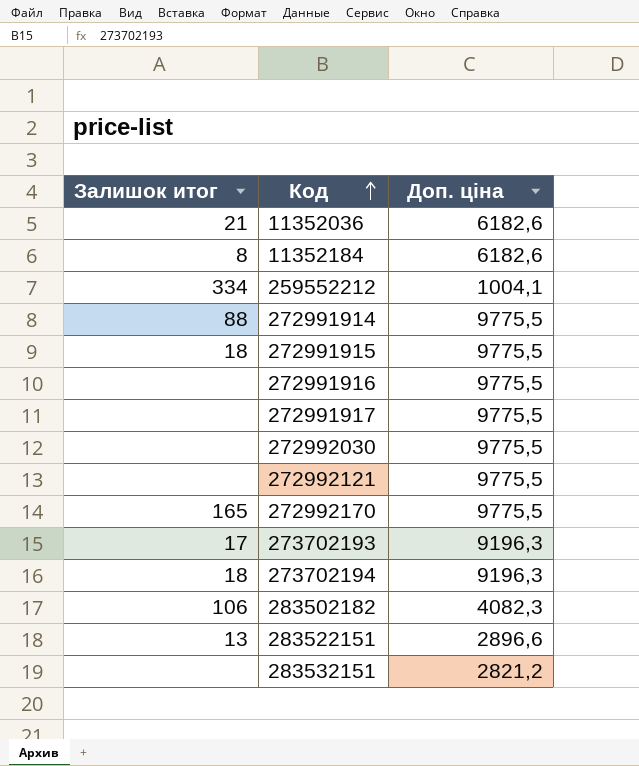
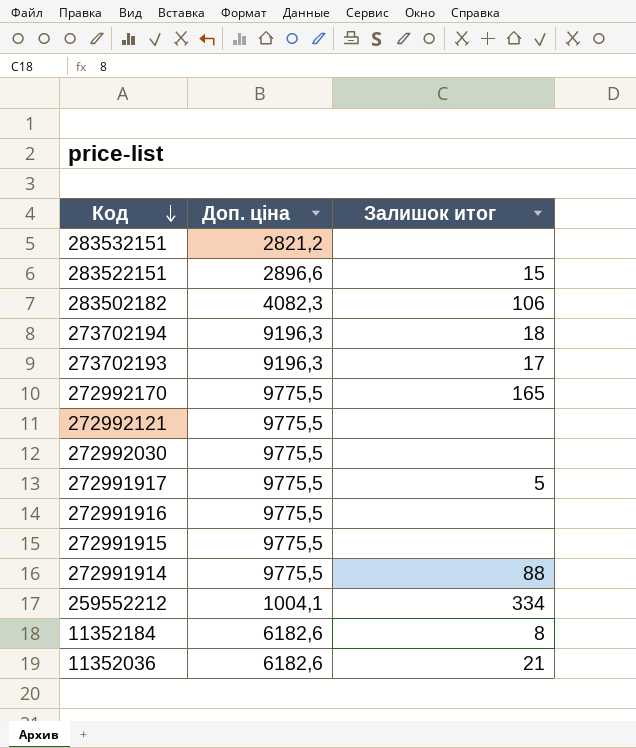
row order: Код ascending -> Код descending
column Залишок итог | position: 1 -> 3
283522151 | Залишок итог: 13 -> 15
272991917 | Залишок итог: none -> 5
272991915 | Залишок итог: 18 -> none

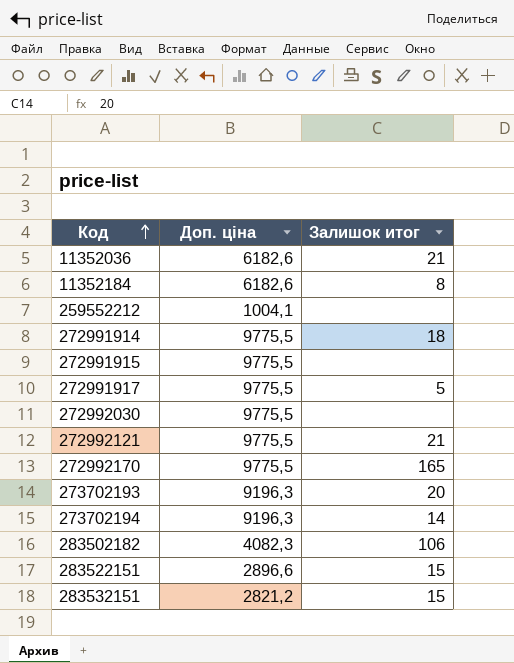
row order: Код descending -> Код ascending
row 272991916: 9775,5 | none -> none
259552212 | Залишок итог: 334 -> none
272991914 | Залишок итог: 88 -> 18
272992121 | Залишок итог: none -> 21
273702193 | Залишок итог: 17 -> 20
273702194 | Залишок итог: 18 -> 14
283532151 | Залишок итог: none -> 15

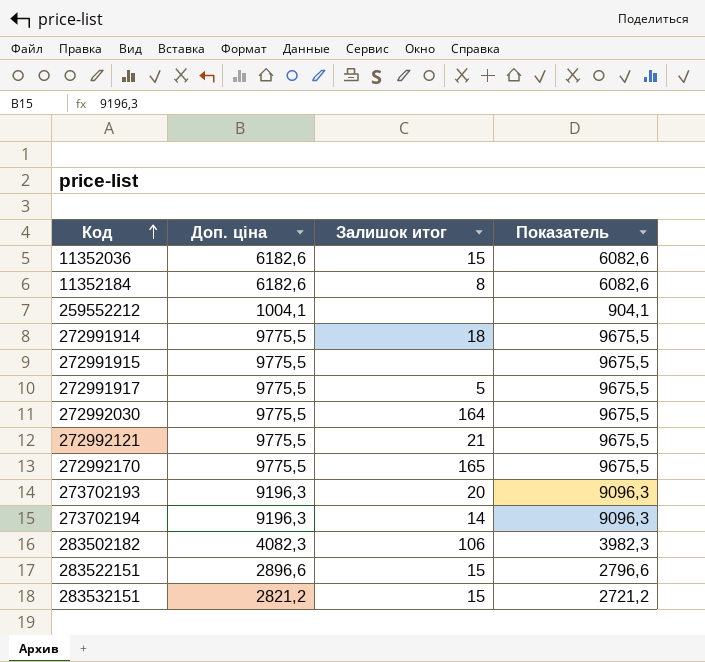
column Показатель | formula: none -> [Доп. ціна] - 100
11352036 | Залишок итог: 21 -> 15
272992030 | Залишок итог: none -> 164

